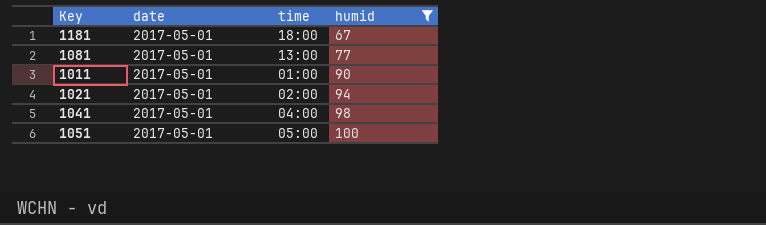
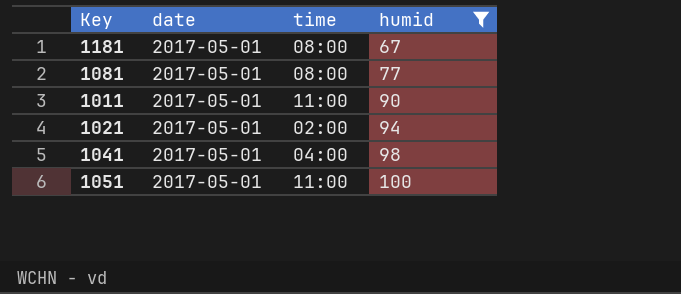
1181 | time: 18:00 -> 08:00
1081 | time: 13:00 -> 08:00
1011 | time: 01:00 -> 11:00
1051 | time: 05:00 -> 11:00

